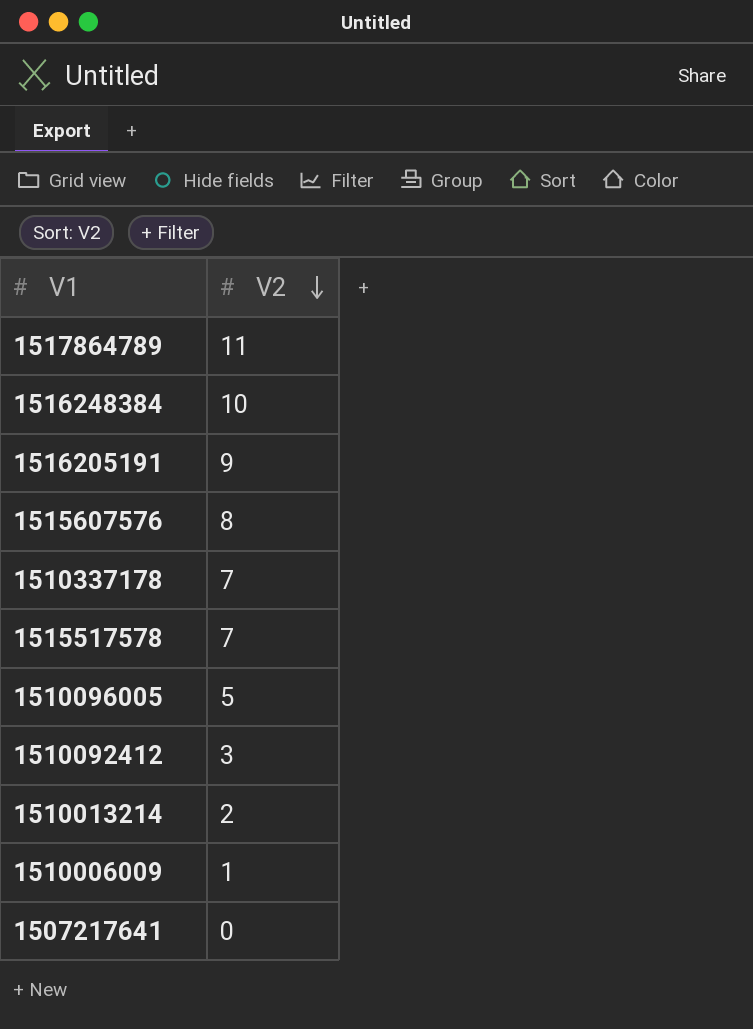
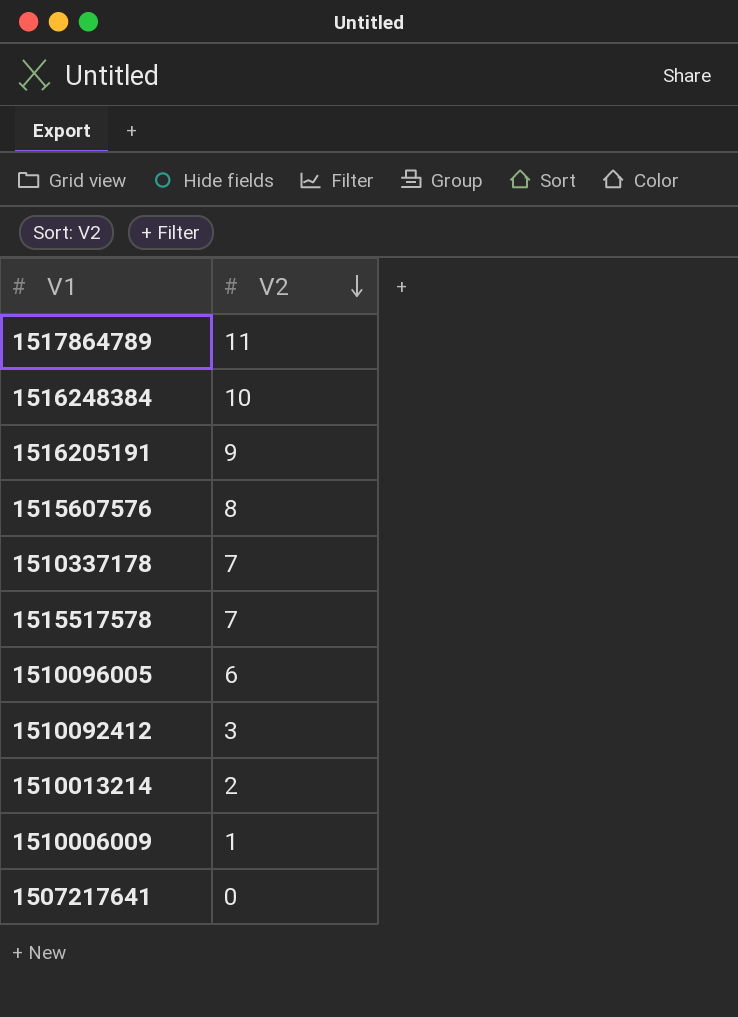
1510096005 | V2: 5 -> 6

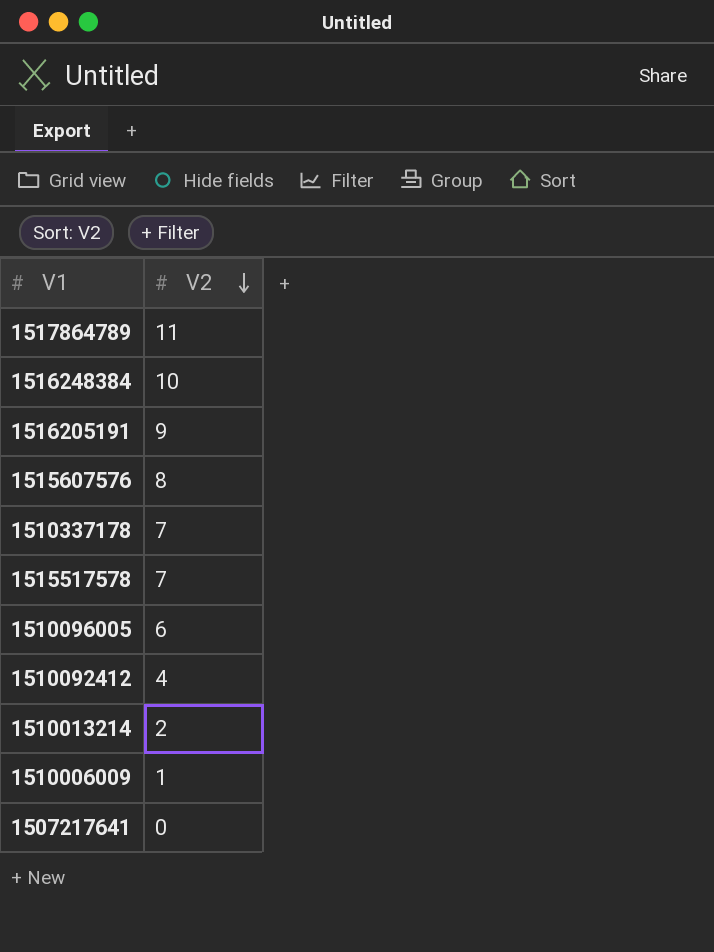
1510092412 | V2: 3 -> 4

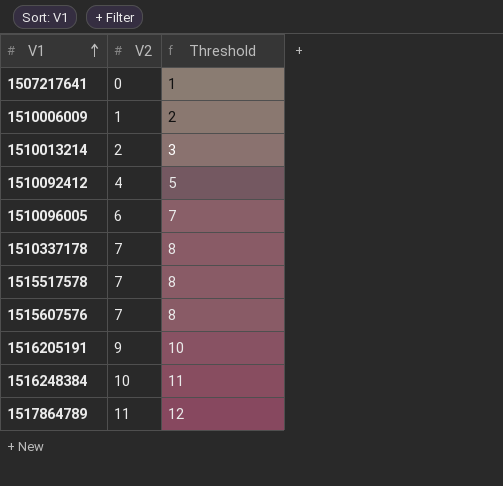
row order: V2 descending -> V1 ascending
column Threshold | formula: none -> [V2] + 1
1515607576 | V2: 8 -> 7

